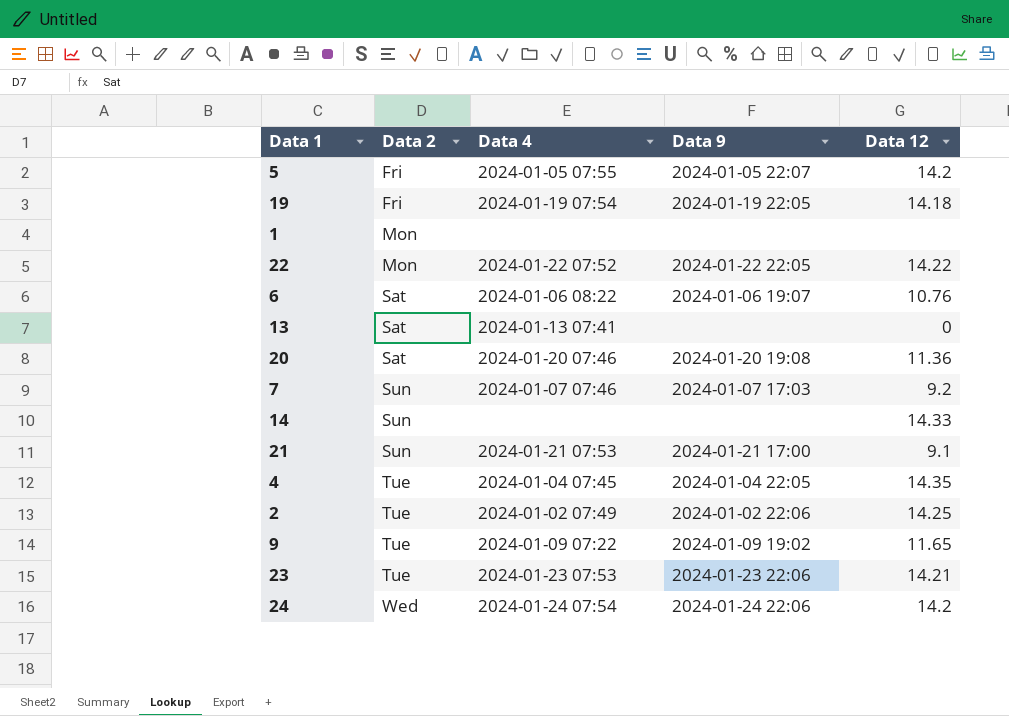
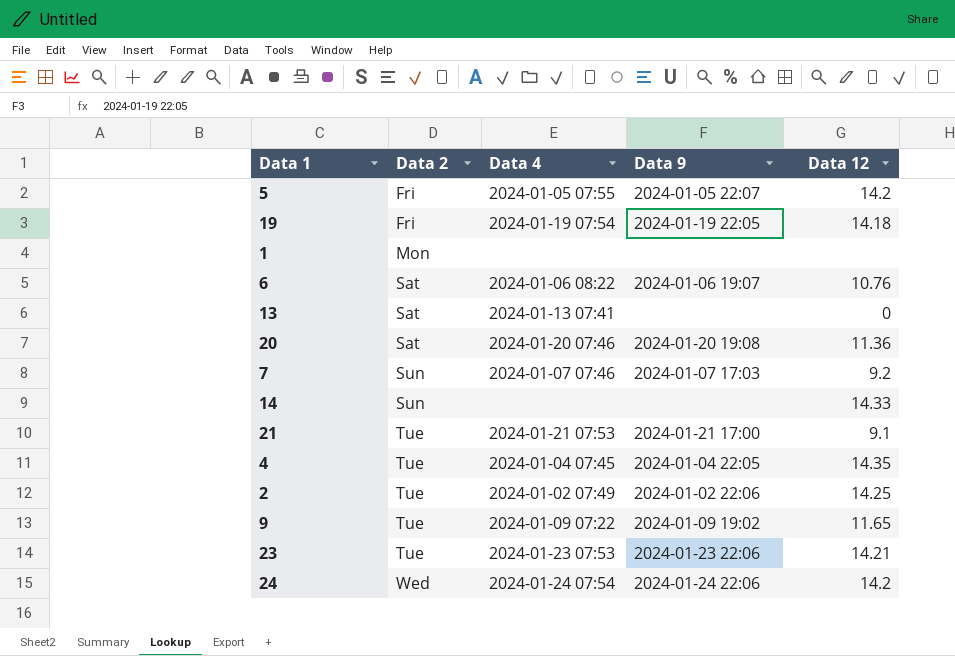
row 22: Mon | 2024-01-22 07:52 | 2024-01-22 22:05 | 14.22 -> none
21 | Data 2: Sun -> Tue

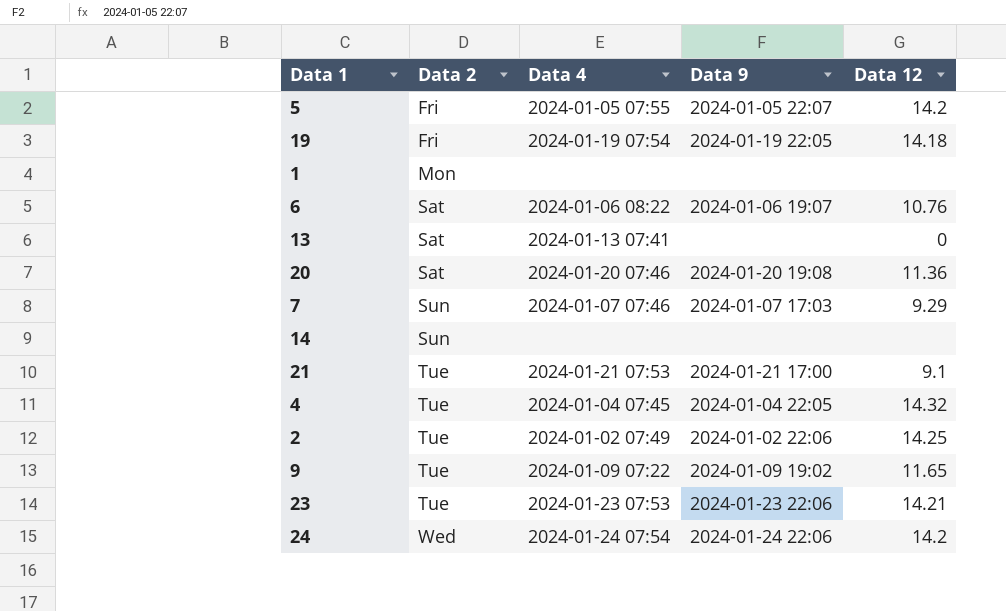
7 | Data 12: 9.2 -> 9.29
14 | Data 12: 14.33 -> none
4 | Data 12: 14.35 -> 14.32

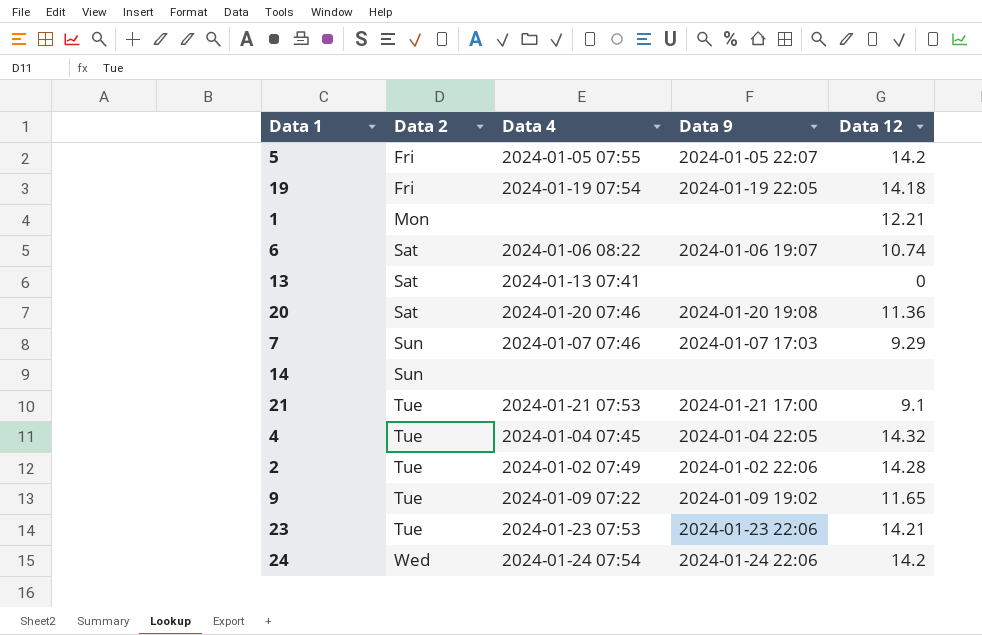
1 | Data 12: none -> 12.21
6 | Data 12: 10.76 -> 10.74
2 | Data 12: 14.25 -> 14.28

